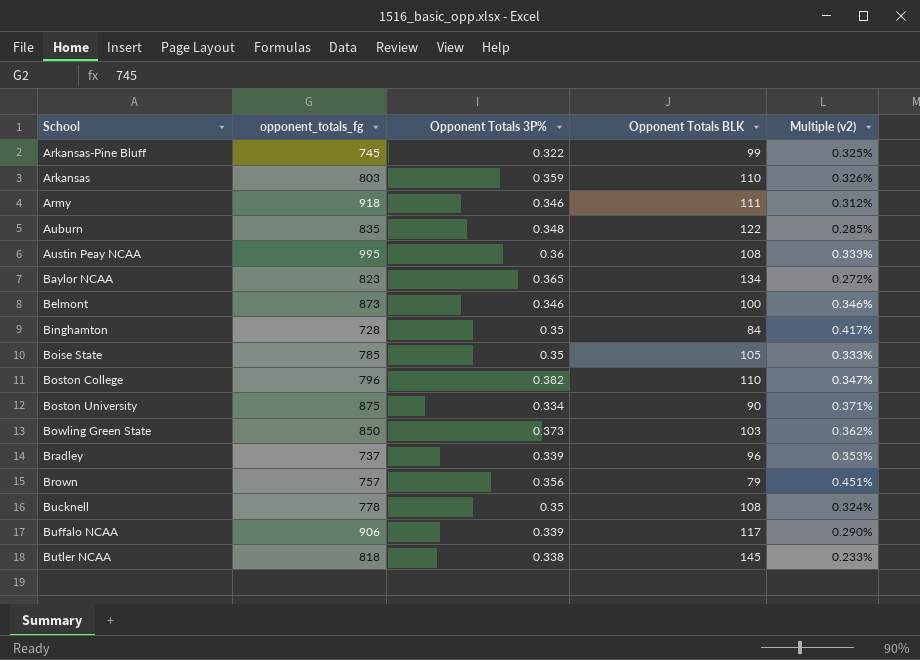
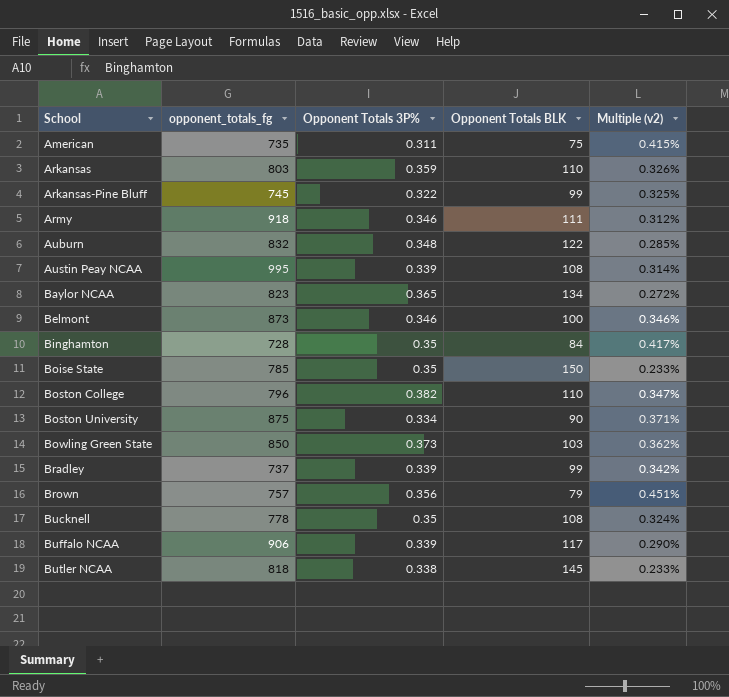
row order: none -> School ascending
row American: none -> 735 | 0.311 | 75 | 0.415%
Auburn | opponent_totals_fg: 835 -> 832
Austin Peay NCAA | Opponent Totals 3P%: 0.36 -> 0.339
Austin Peay NCAA | Multiple (v2): 0.333% -> 0.314%
Boise State | Opponent Totals BLK: 105 -> 150
Boise State | Multiple (v2): 0.333% -> 0.233%
Bradley | Opponent Totals BLK: 96 -> 99
Bradley | Multiple (v2): 0.353% -> 0.342%

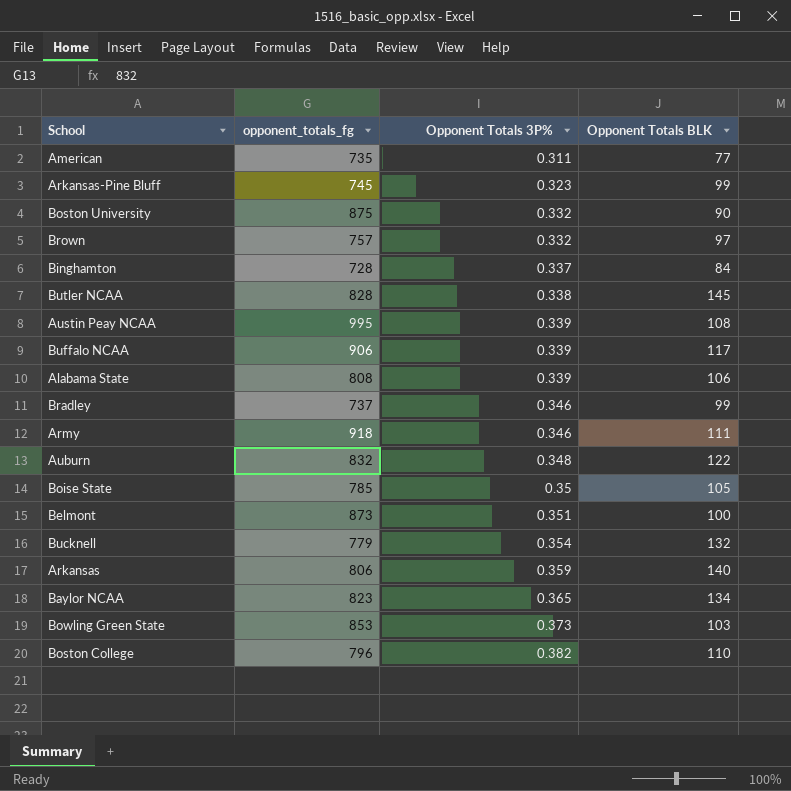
row order: School ascending -> Opponent Totals 3P% ascending
column Multiple (v2) | formula: [Opponent Totals 3P%] / [Opponent Totals BLK] -> none
American | Opponent Totals BLK: 75 -> 77
Arkansas-Pine Bluff | Opponent Totals 3P%: 0.322 -> 0.323
Boston University | Opponent Totals 3P%: 0.334 -> 0.332
Brown | Opponent Totals 3P%: 0.356 -> 0.332
Brown | Opponent Totals BLK: 79 -> 97
Binghamton | Opponent Totals 3P%: 0.35 -> 0.337
Butler NCAA | opponent_totals_fg: 818 -> 828
row Alabama State: none -> 808 | 0.339 | 106
Bradley | Opponent Totals 3P%: 0.339 -> 0.346
Boise State | Opponent Totals BLK: 150 -> 105
Belmont | Opponent Totals 3P%: 0.346 -> 0.351
Bucknell | opponent_totals_fg: 778 -> 779
Bucknell | Opponent Totals 3P%: 0.35 -> 0.354
Bucknell | Opponent Totals BLK: 108 -> 132
Arkansas | opponent_totals_fg: 803 -> 806
Arkansas | Opponent Totals BLK: 110 -> 140
Bowling Green State | opponent_totals_fg: 850 -> 853

